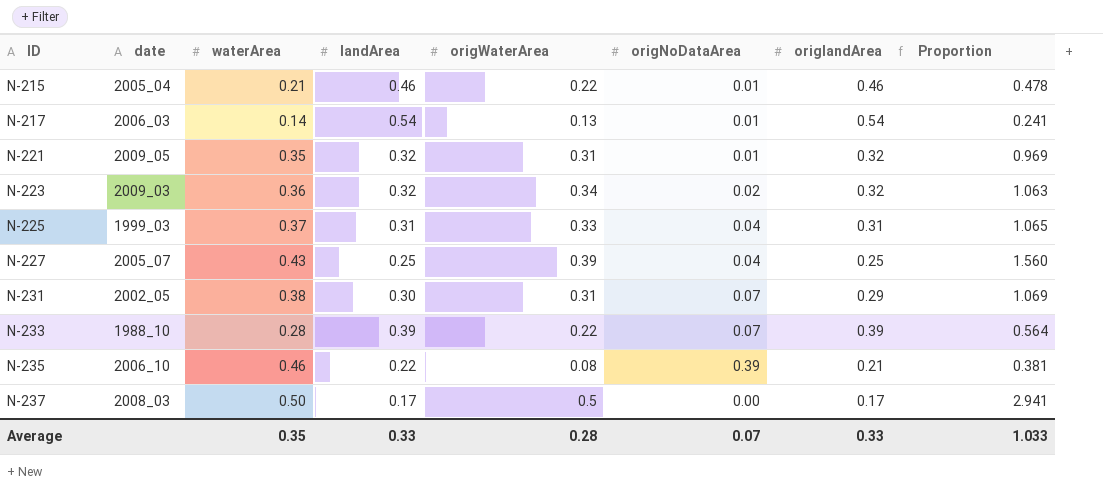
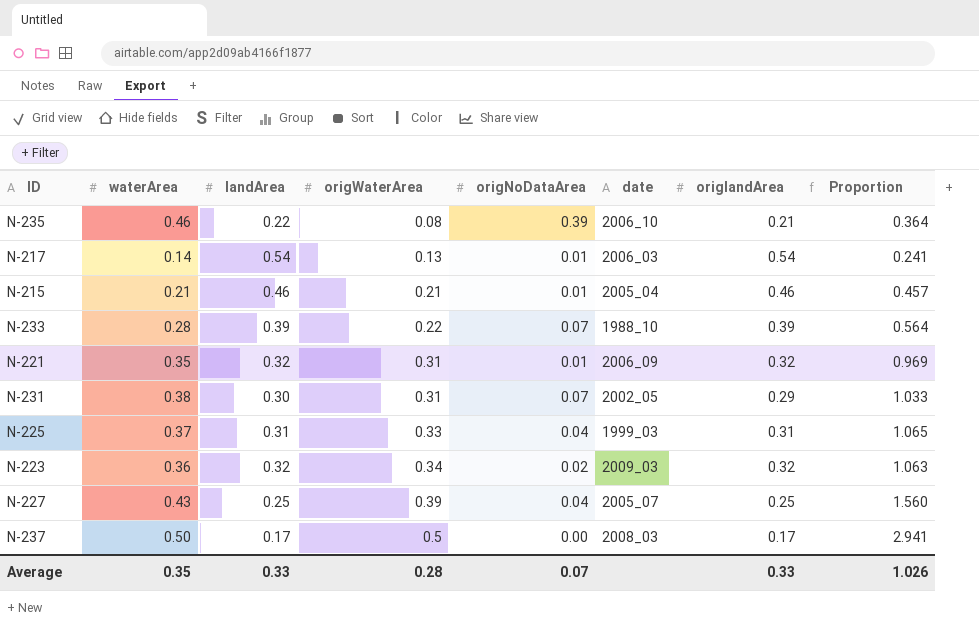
row order: ID ascending -> origWaterArea ascending
column date | position: 2 -> 6
column Proportion | formula: [origWaterArea] / [origlandArea] -> [origWaterArea] / [landArea]
N-215 | origWaterArea: 0.22 -> 0.21
N-221 | date: 2009_05 -> 2006_09
Average | Proportion: 1.033 -> 1.026

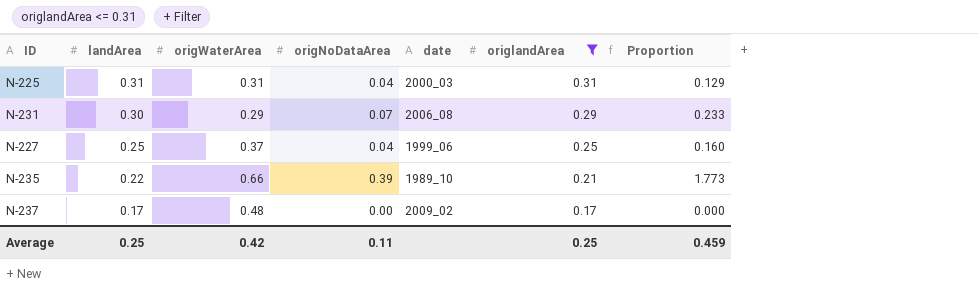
filter: none -> origlandArea <= 0.31
row order: origWaterArea ascending -> landArea descending
column waterArea | position: 2 -> none
column Proportion | formula: [origWaterArea] / [landArea] -> [origNoDataArea] / [landArea]
N-225 | origWaterArea: 0.33 -> 0.31
N-225 | date: 1999_03 -> 2000_03
N-231 | origWaterArea: 0.31 -> 0.29
N-231 | date: 2002_05 -> 2006_08
N-227 | origWaterArea: 0.39 -> 0.37
N-227 | date: 2005_07 -> 1999_06
N-235 | origWaterArea: 0.08 -> 0.66
N-235 | date: 2006_10 -> 1989_10
N-237 | origWaterArea: 0.5 -> 0.48
N-237 | date: 2008_03 -> 2009_02
Average | landArea: 0.33 -> 0.25
Average | origWaterArea: 0.28 -> 0.42
Average | origNoDataArea: 0.07 -> 0.11
Average | origlandArea: 0.33 -> 0.25
Average | Proportion: 1.026 -> 0.459

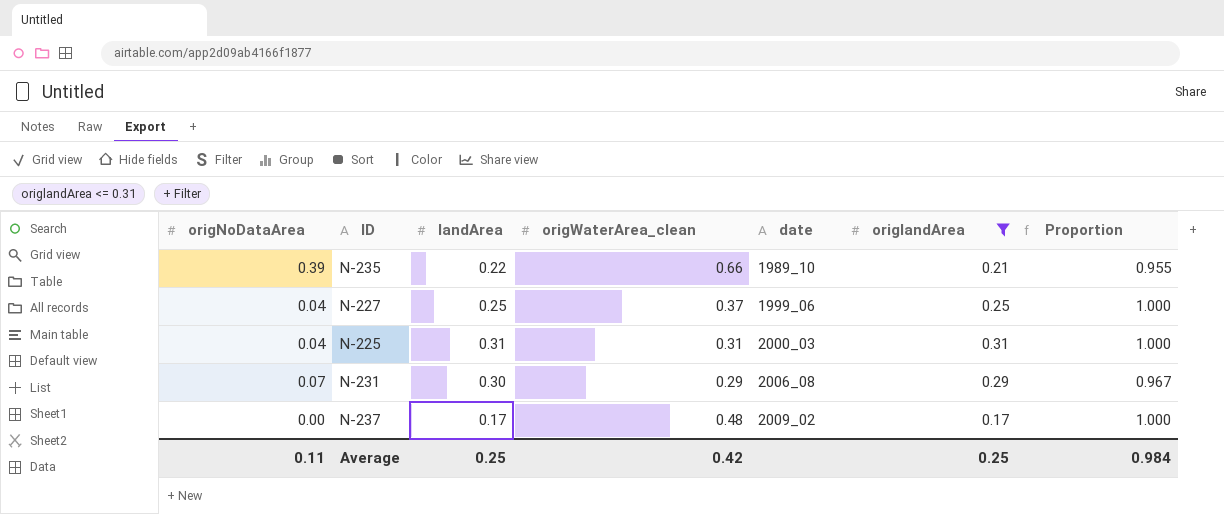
row order: landArea descending -> date ascending
column origNoDataArea | position: 4 -> 1
column name: origWaterArea -> origWaterArea_clean
column Proportion | formula: [origNoDataArea] / [landArea] -> [origlandArea] / [landArea]
Average | Proportion: 0.459 -> 0.984

